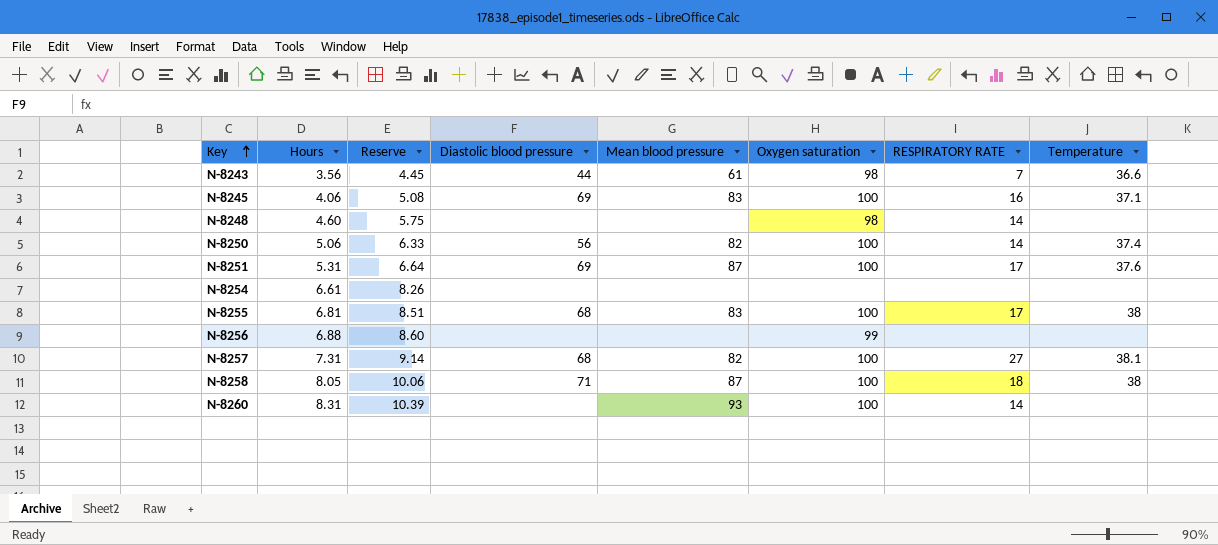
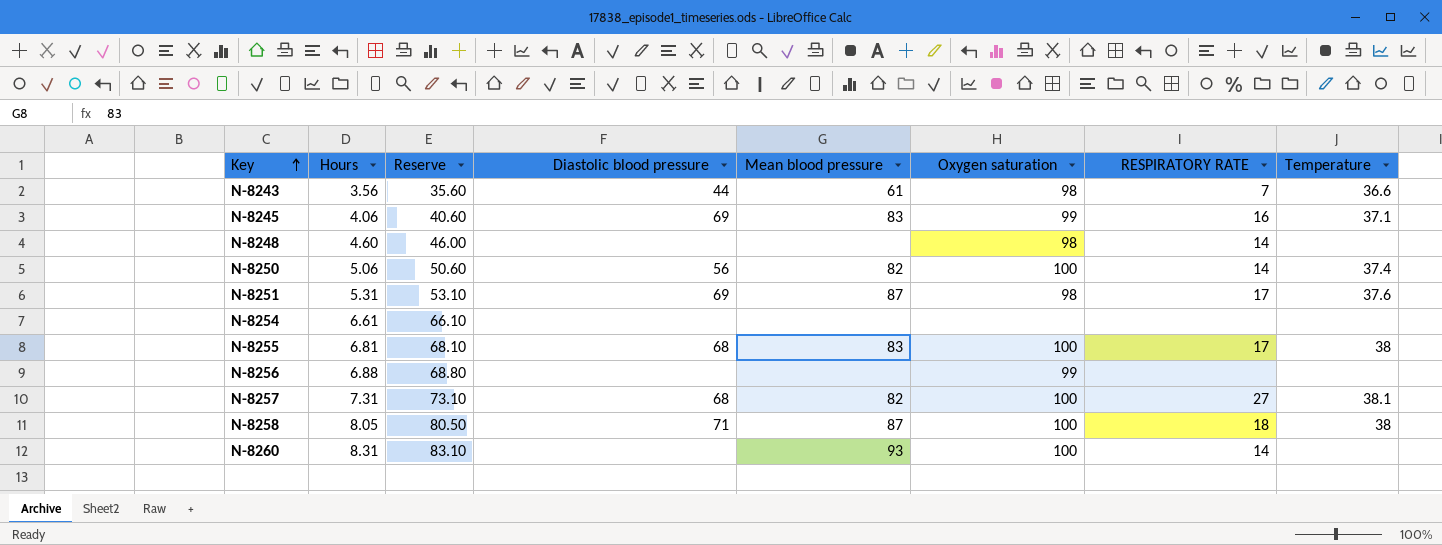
column Reserve | formula: [Hours] * 1.25 -> [Hours] * 10
N-8245 | Oxygen saturation: 100 -> 99
N-8251 | Oxygen saturation: 100 -> 98

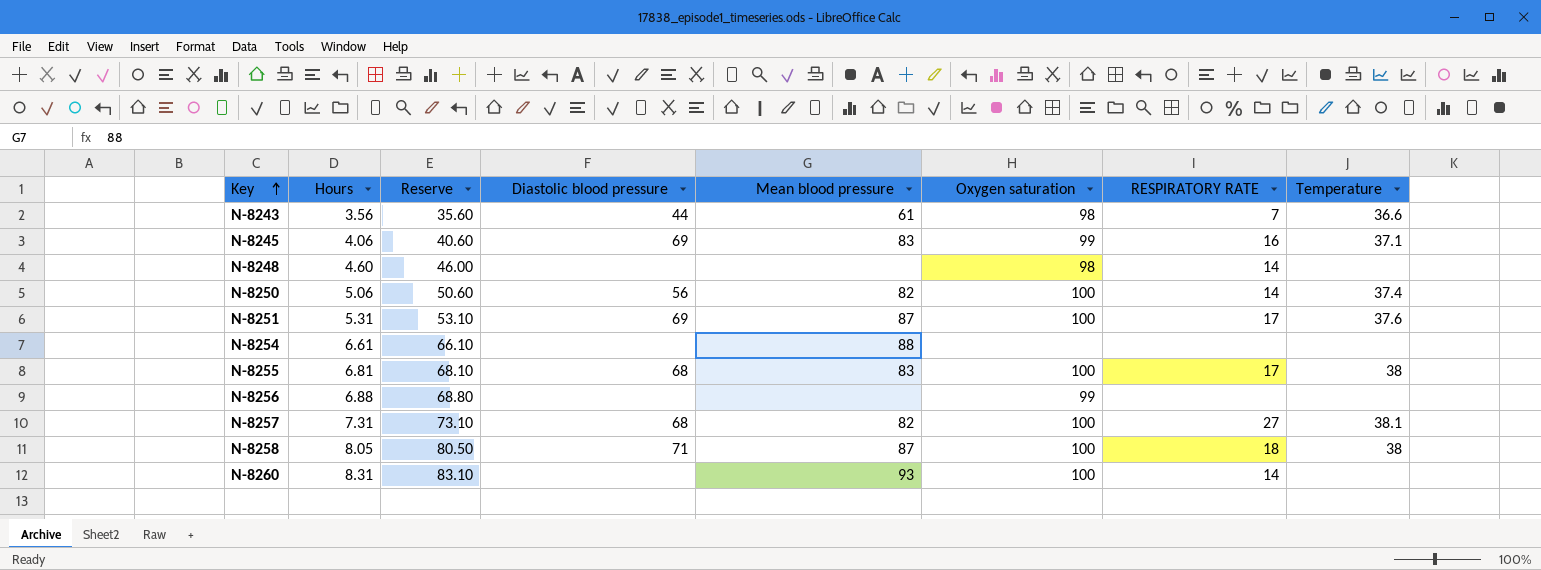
N-8251 | Oxygen saturation: 98 -> 100
N-8254 | Mean blood pressure: none -> 88

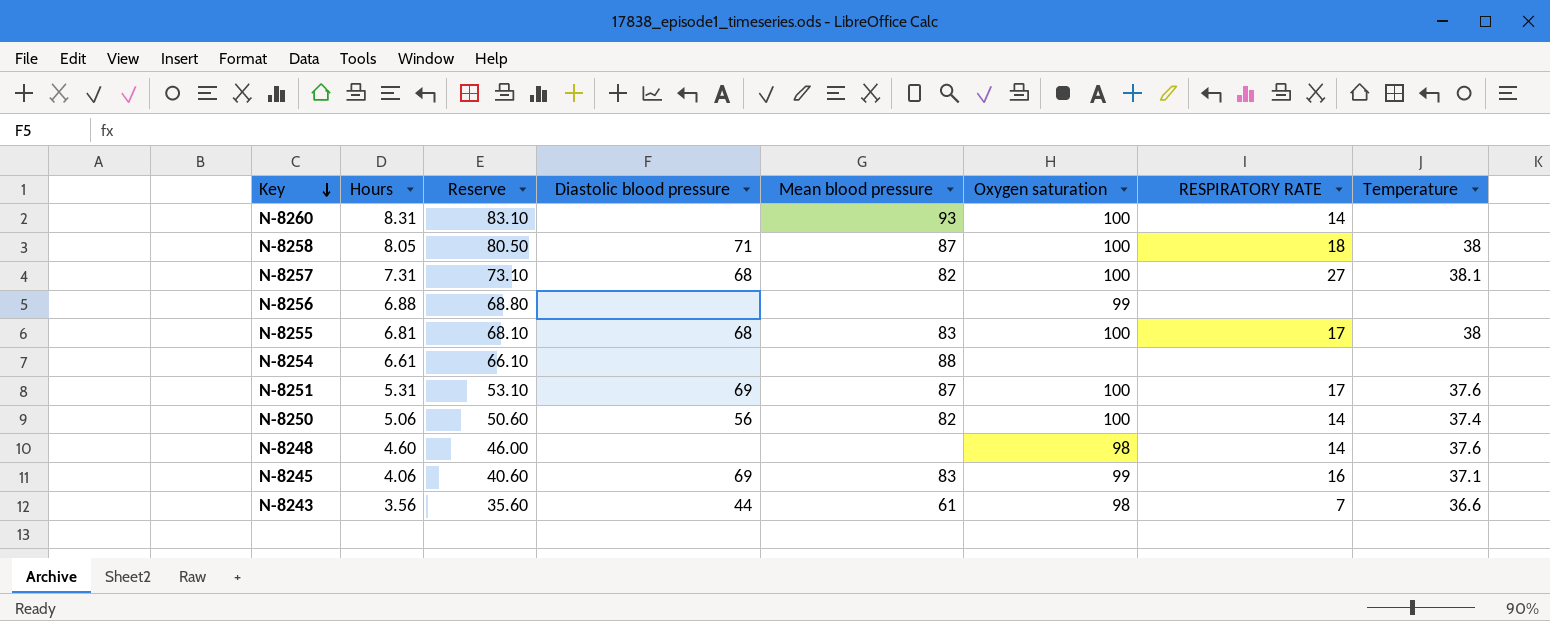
row order: Key ascending -> Key descending
N-8248 | Temperature: none -> 37.6

